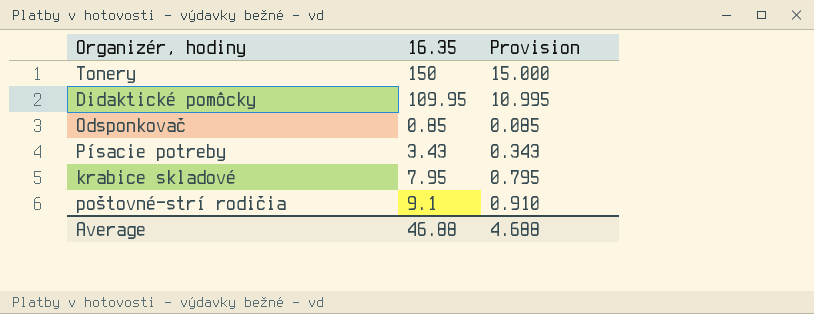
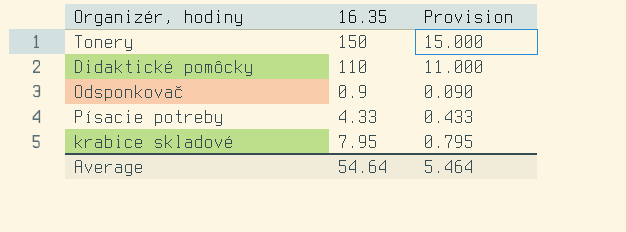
row poštovné-strí rodičia: 9.1 | 0.910 -> none
Didaktické pomôcky | 16.35: 109.95 -> 110
Didaktické pomôcky | Provision: 10.995 -> 11.000
Odsponkovač | 16.35: 0.85 -> 0.9
Odsponkovač | Provision: 0.085 -> 0.090
Písacie potreby | 16.35: 3.43 -> 4.33
Písacie potreby | Provision: 0.343 -> 0.433
Average | 16.35: 46.88 -> 54.64
Average | Provision: 4.688 -> 5.464

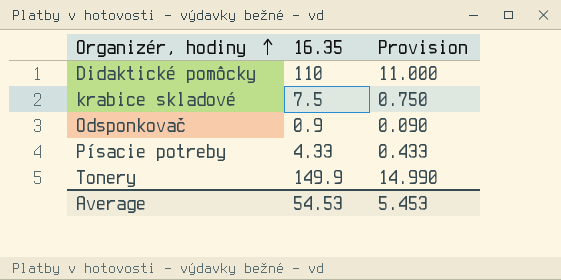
row order: none -> Organizér, hodiny ascending
krabice skladové | 16.35: 7.95 -> 7.5
krabice skladové | Provision: 0.795 -> 0.750
Tonery | 16.35: 150 -> 149.9
Tonery | Provision: 15.000 -> 14.990
Average | 16.35: 54.64 -> 54.53
Average | Provision: 5.464 -> 5.453

